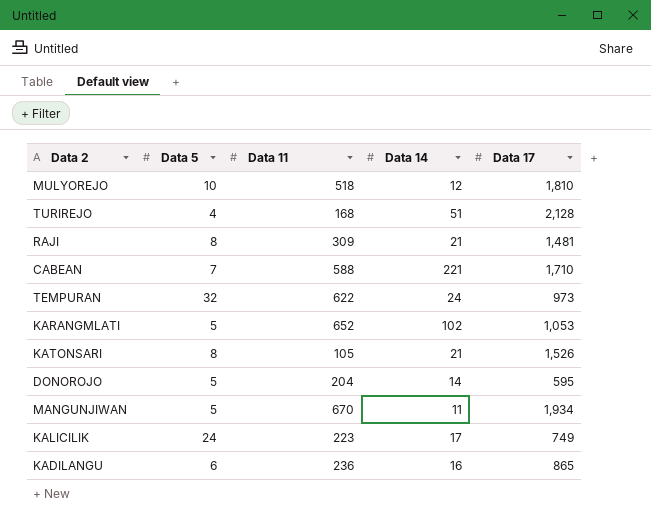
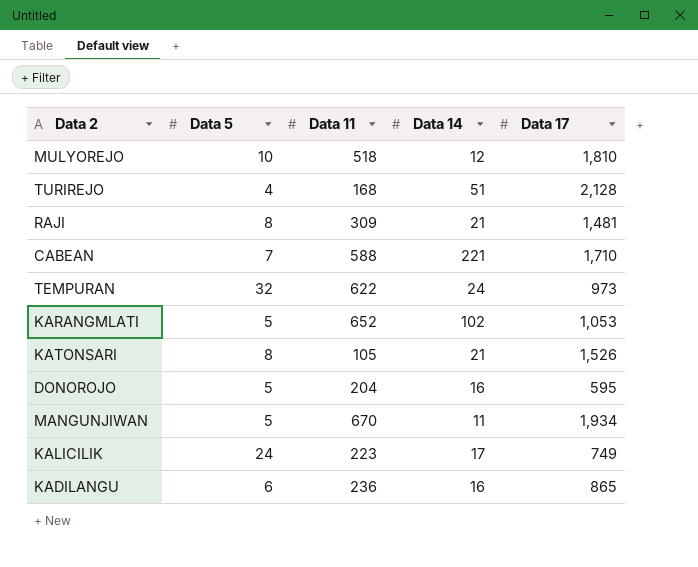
DONOROJO | Data 14: 14 -> 16

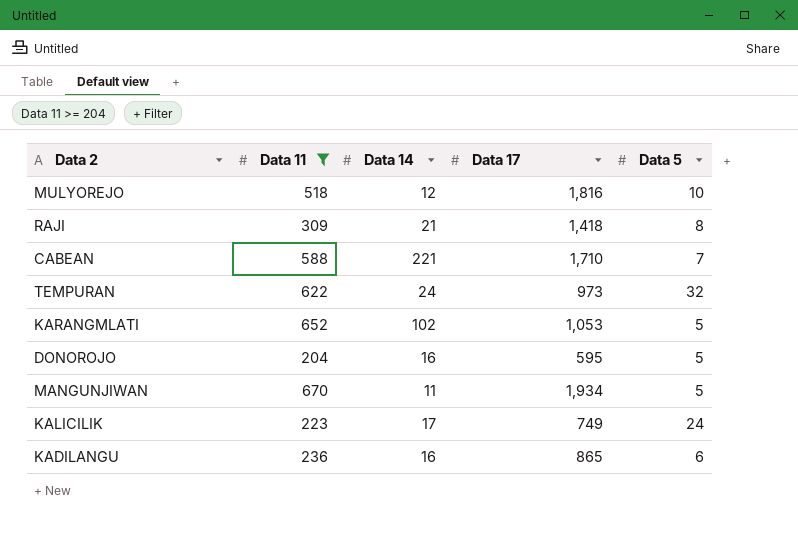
filter: none -> Data 11 >= 204
column Data 5 | position: 2 -> 5
MULYOREJO | Data 17: 1,810 -> 1,816
RAJI | Data 17: 1,481 -> 1,418

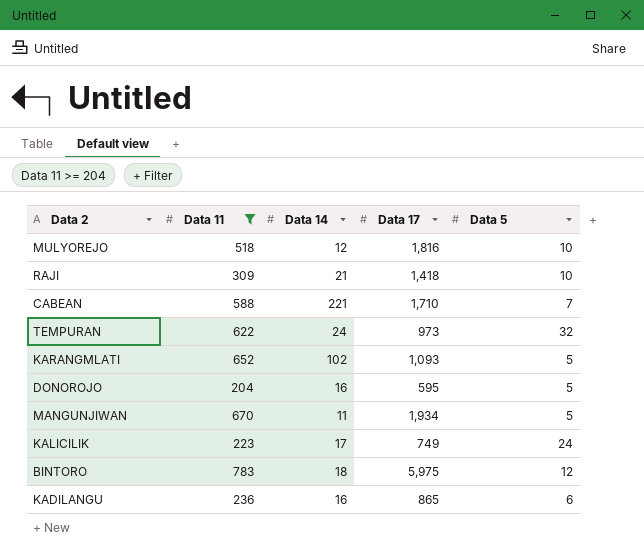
RAJI | Data 5: 8 -> 10
KARANGMLATI | Data 17: 1,053 -> 1,093
row BINTORO: none -> 783 | 18 | 5,975 | 12

